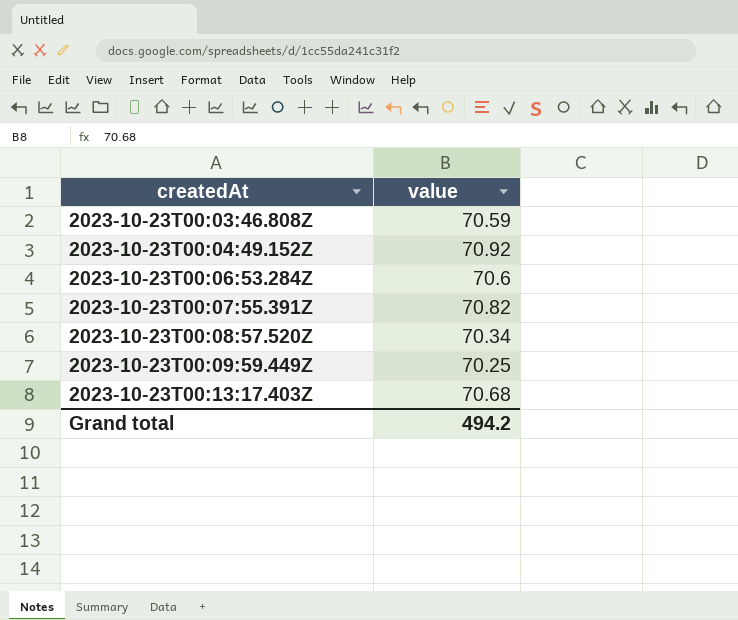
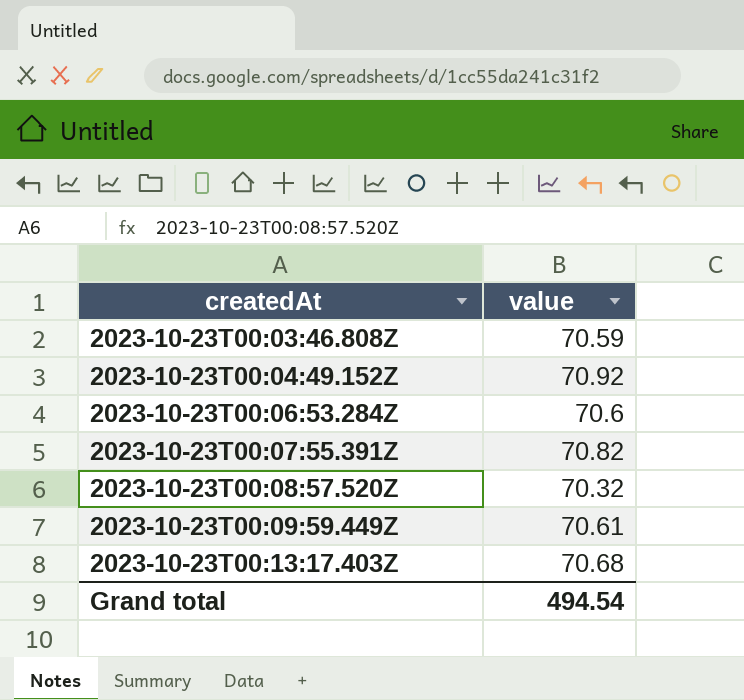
2023-10-23T00:08:57.520Z | value: 70.34 -> 70.32
2023-10-23T00:09:59.449Z | value: 70.25 -> 70.61
Grand total | value: 494.2 -> 494.54

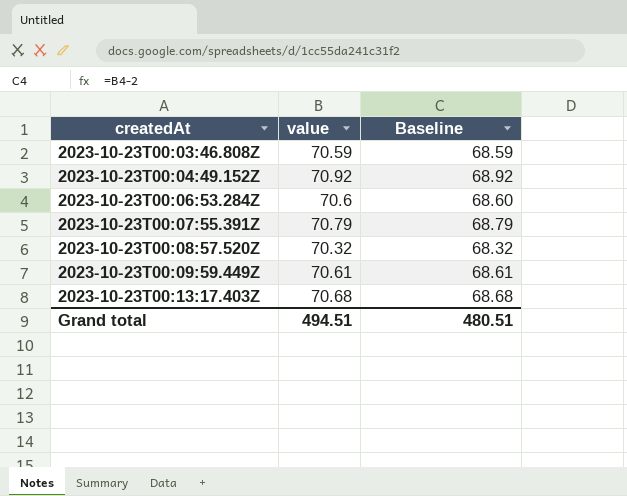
column Baseline | formula: none -> [value] - 2
2023-10-23T00:07:55.391Z | value: 70.82 -> 70.79
Grand total | value: 494.54 -> 494.51

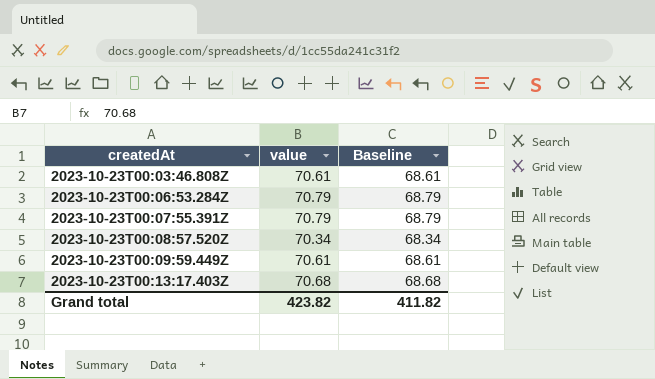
row 2023-10-23T00:04:49.152Z: 70.92 | 68.92 -> none
2023-10-23T00:03:46.808Z | value: 70.59 -> 70.61
2023-10-23T00:03:46.808Z | Baseline: 68.59 -> 68.61
2023-10-23T00:06:53.284Z | value: 70.6 -> 70.79
2023-10-23T00:06:53.284Z | Baseline: 68.60 -> 68.79
2023-10-23T00:08:57.520Z | value: 70.32 -> 70.34
2023-10-23T00:08:57.520Z | Baseline: 68.32 -> 68.34
Grand total | value: 494.51 -> 423.82
Grand total | Baseline: 480.51 -> 411.82

